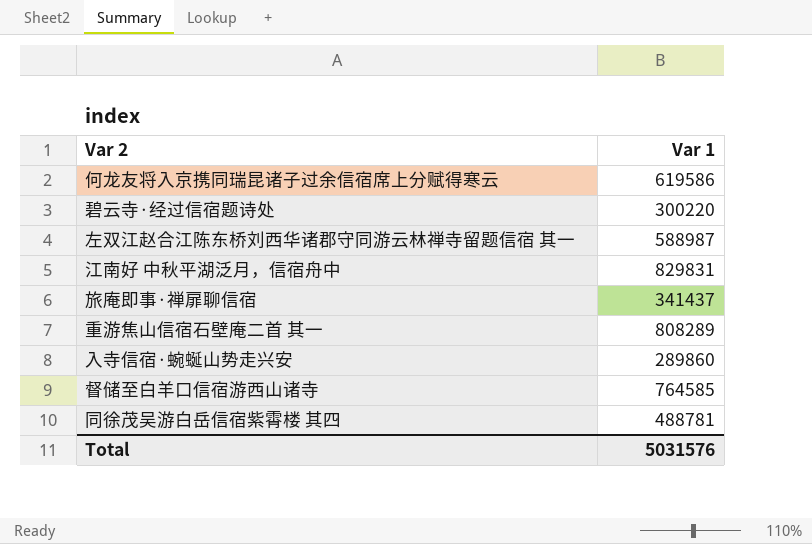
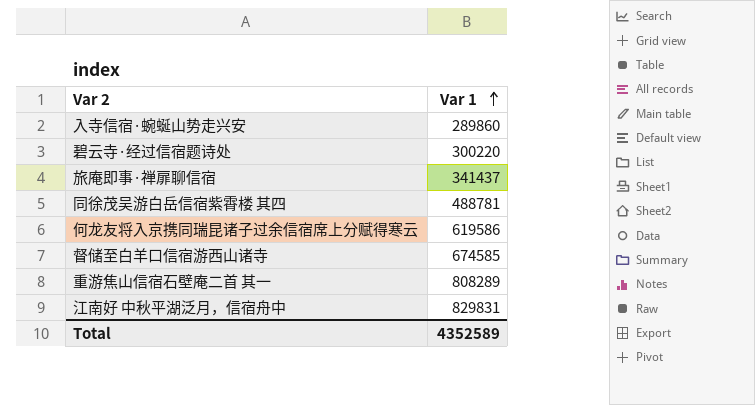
row order: none -> Var 1 ascending
row 左双江赵合江陈东桥刘西华诸郡守同游云林禅寺留题信宿 其一: 588987 -> none
督储至白羊口信宿游西山诸寺 | Var 1: 764585 -> 674585
Total | Var 1: 5031576 -> 4352589

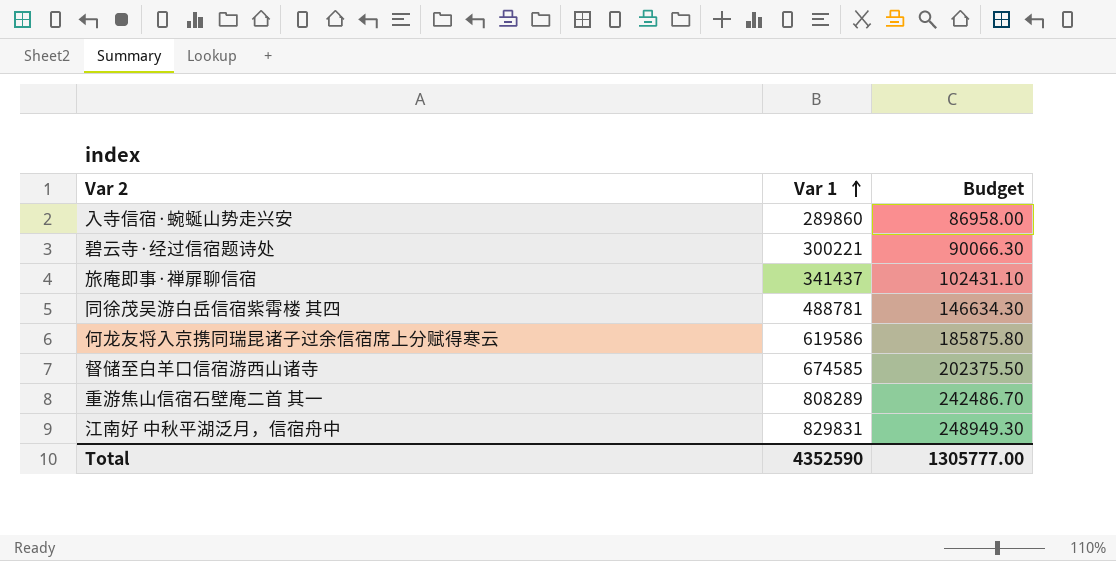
column Budget | formula: none -> [Var 1] * 0.3
碧云寺·经过信宿题诗处 | Var 1: 300220 -> 300221
Total | Var 1: 4352589 -> 4352590

